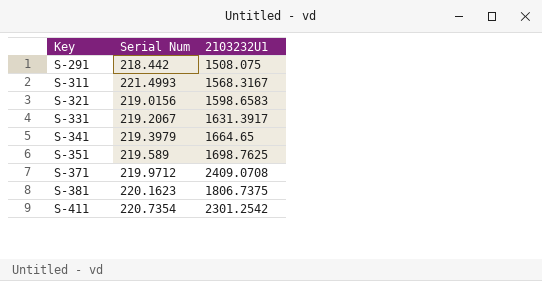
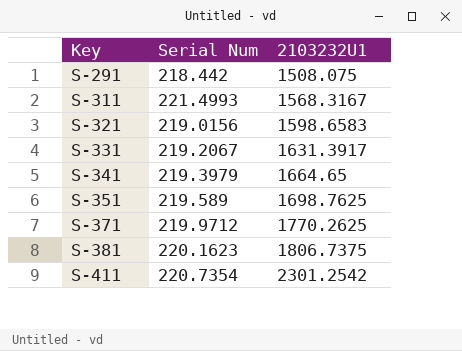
S-371 | 2103232U1: 2409.0708 -> 1770.2625

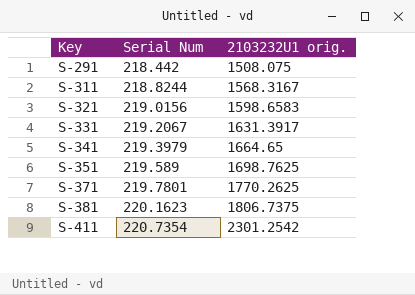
column name: 2103232U1 -> 2103232U1 orig.
S-311 | Serial Num: 221.4993 -> 218.8244
S-371 | Serial Num: 219.9712 -> 219.7801

